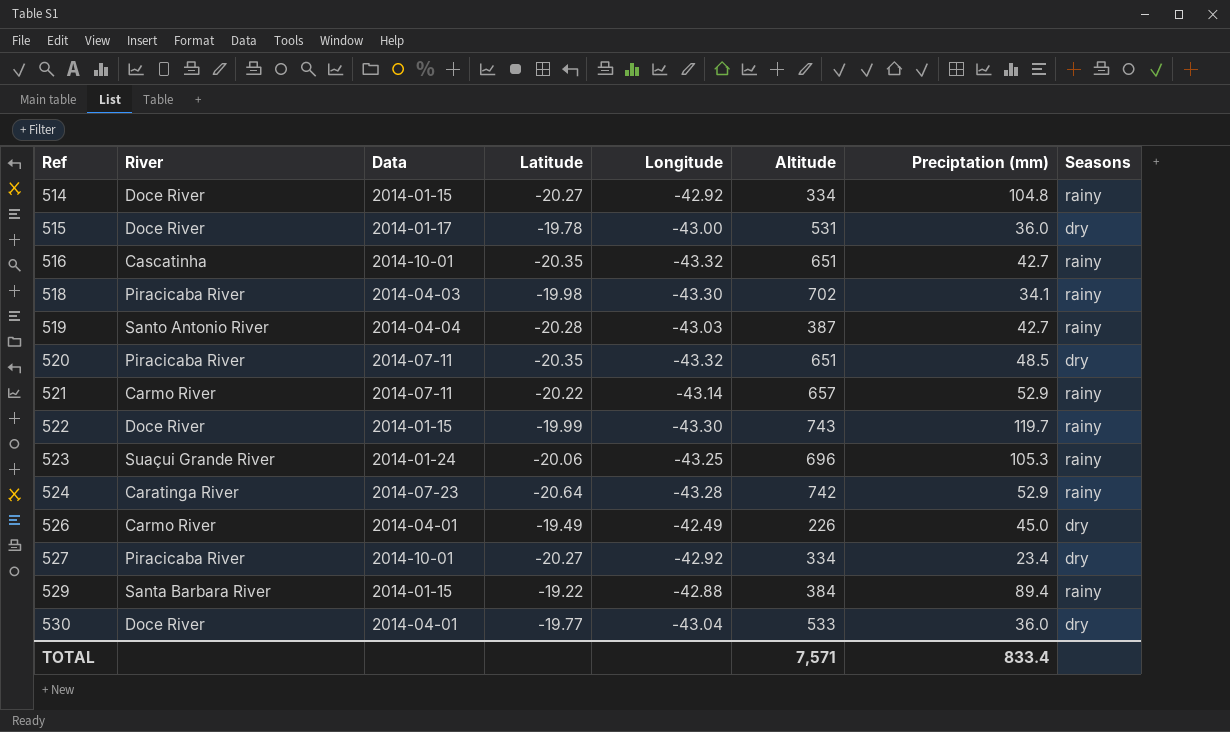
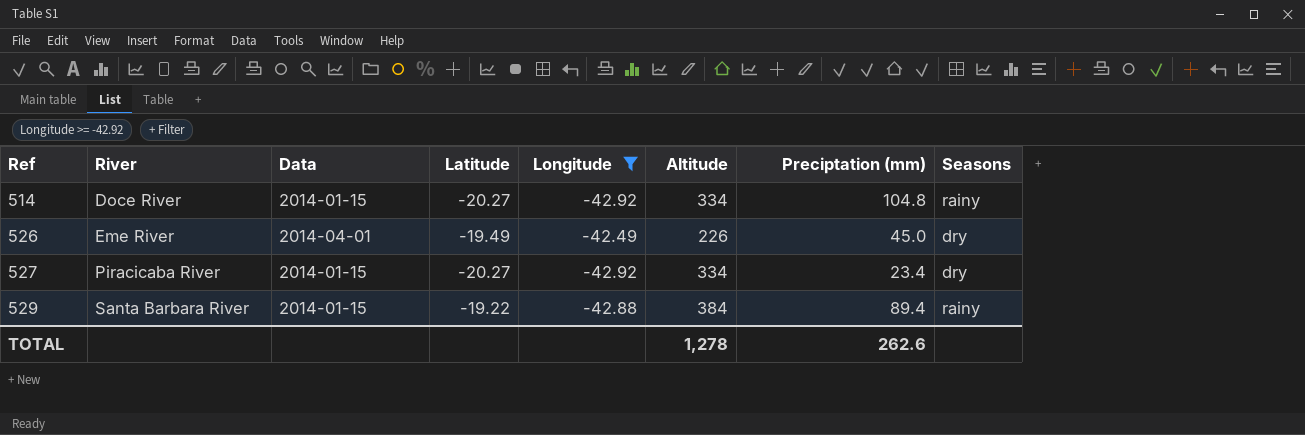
filter: none -> Longitude >= -42.92
526 | River: Carmo River -> Eme River
527 | Data: 2014-10-01 -> 2014-01-15
TOTAL | Altitude: 7,571 -> 1,278
TOTAL | Preciptation (mm): 833.4 -> 262.6

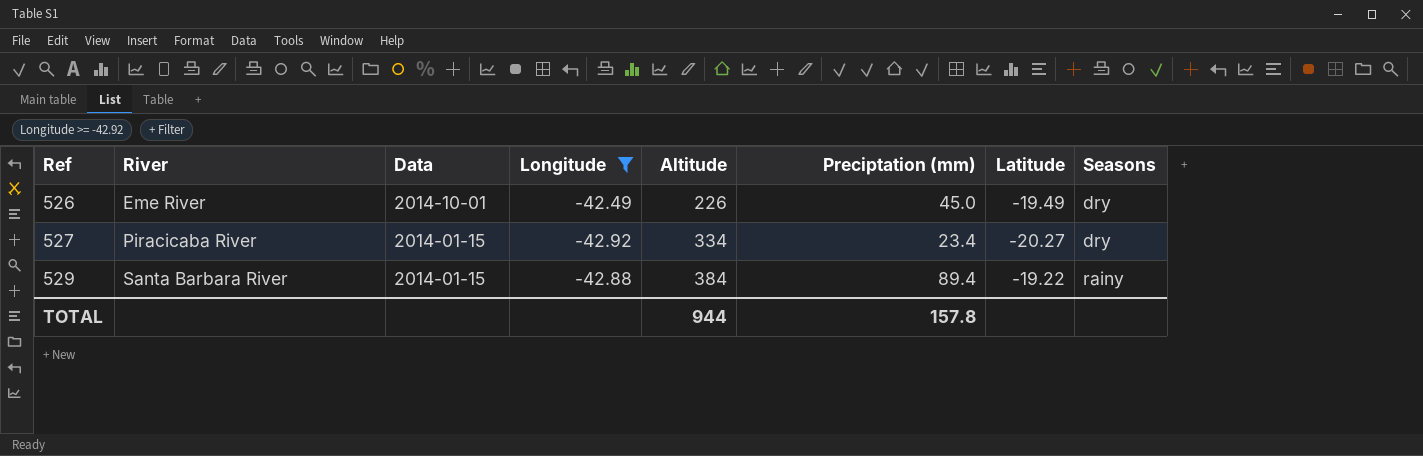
column Latitude | position: 4 -> 7
row 514: Doce River | 2014-01-15 | -20.27 | -42.92 | 334 | 104.8 | rainy -> none
526 | Data: 2014-04-01 -> 2014-10-01
TOTAL | Altitude: 1,278 -> 944
TOTAL | Preciptation (mm): 262.6 -> 157.8

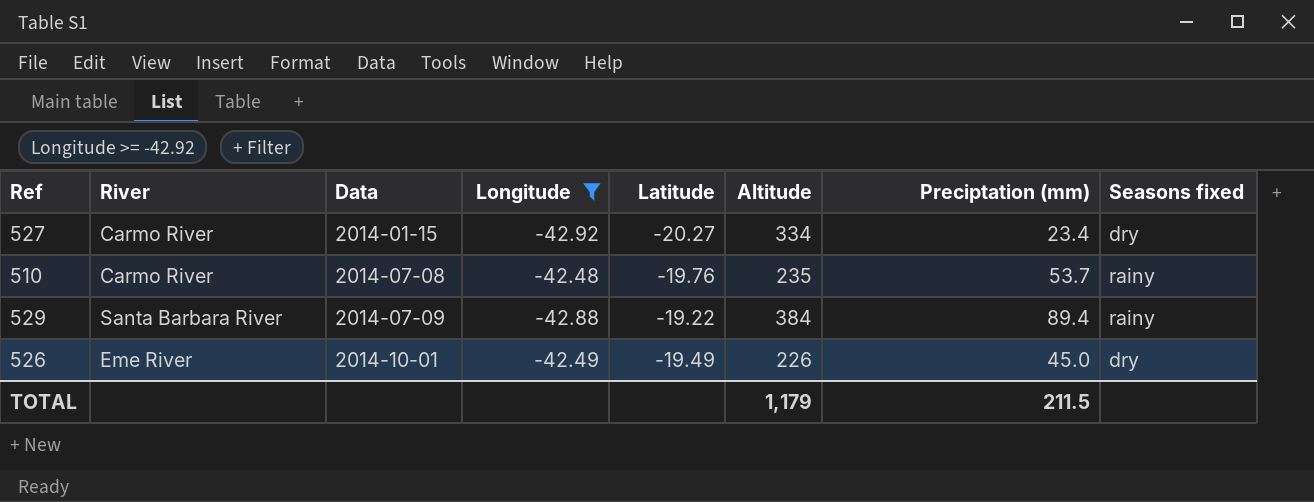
row order: Ref ascending -> Data ascending
column Latitude | position: 7 -> 5
column name: Seasons -> Seasons fixed
527 | River: Piracicaba River -> Carmo River
row 510: none -> Carmo River | 2014-07-08 | -42.48 | -19.76 | 235 | 53.7 | rainy
529 | Data: 2014-01-15 -> 2014-07-09
TOTAL | Altitude: 944 -> 1,179
TOTAL | Preciptation (mm): 157.8 -> 211.5

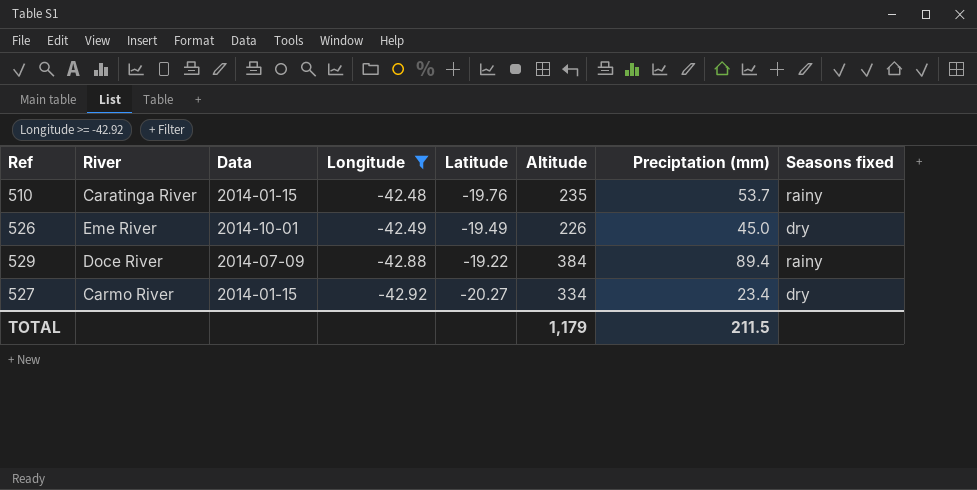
row order: Data ascending -> Longitude descending
510 | River: Carmo River -> Caratinga River
510 | Data: 2014-07-08 -> 2014-01-15
529 | River: Santa Barbara River -> Doce River

